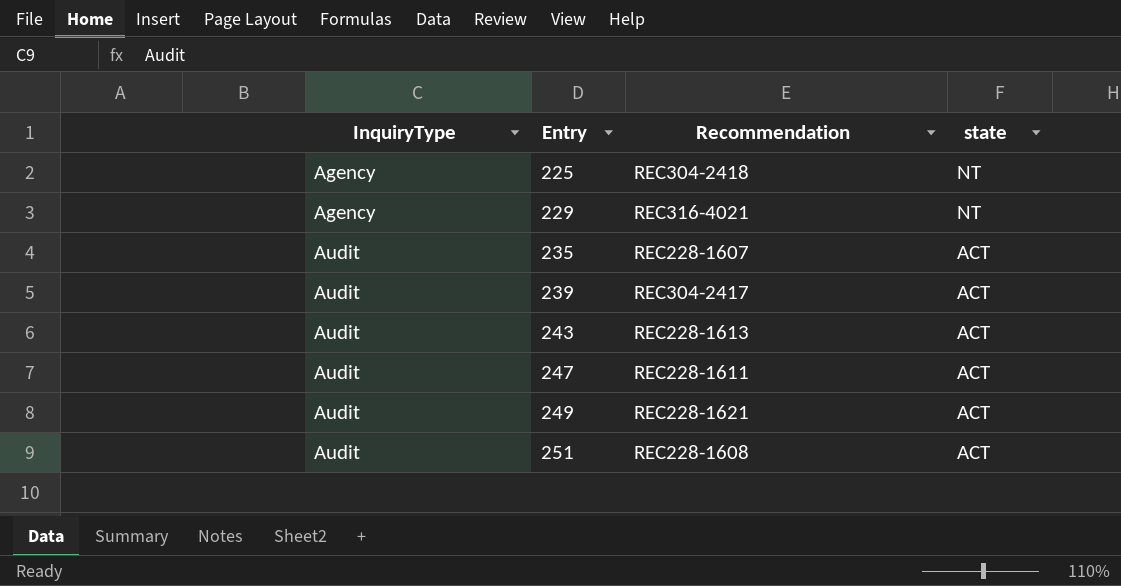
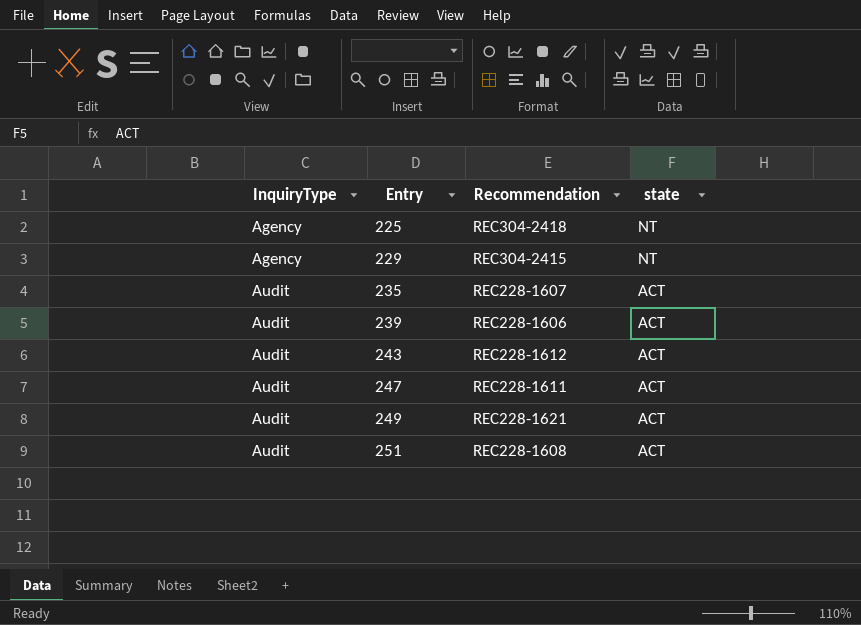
229 | Recommendation: REC316-4021 -> REC304-2415
239 | Recommendation: REC304-2417 -> REC228-1606
243 | Recommendation: REC228-1613 -> REC228-1612

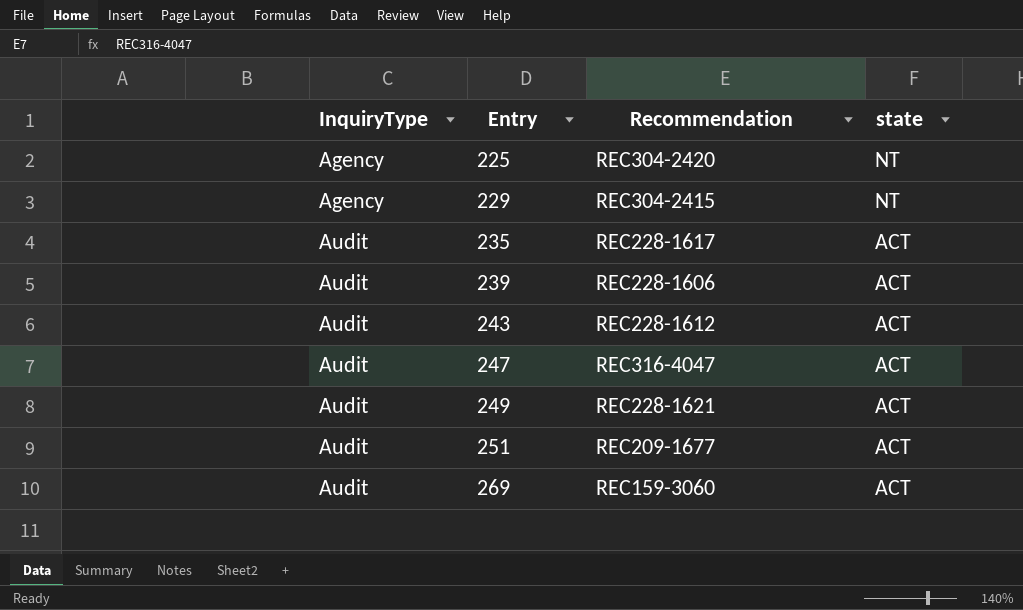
225 | Recommendation: REC304-2418 -> REC304-2420
235 | Recommendation: REC228-1607 -> REC228-1617
247 | Recommendation: REC228-1611 -> REC316-4047
251 | Recommendation: REC228-1608 -> REC209-1677
row 269: none -> Audit | REC159-3060 | ACT

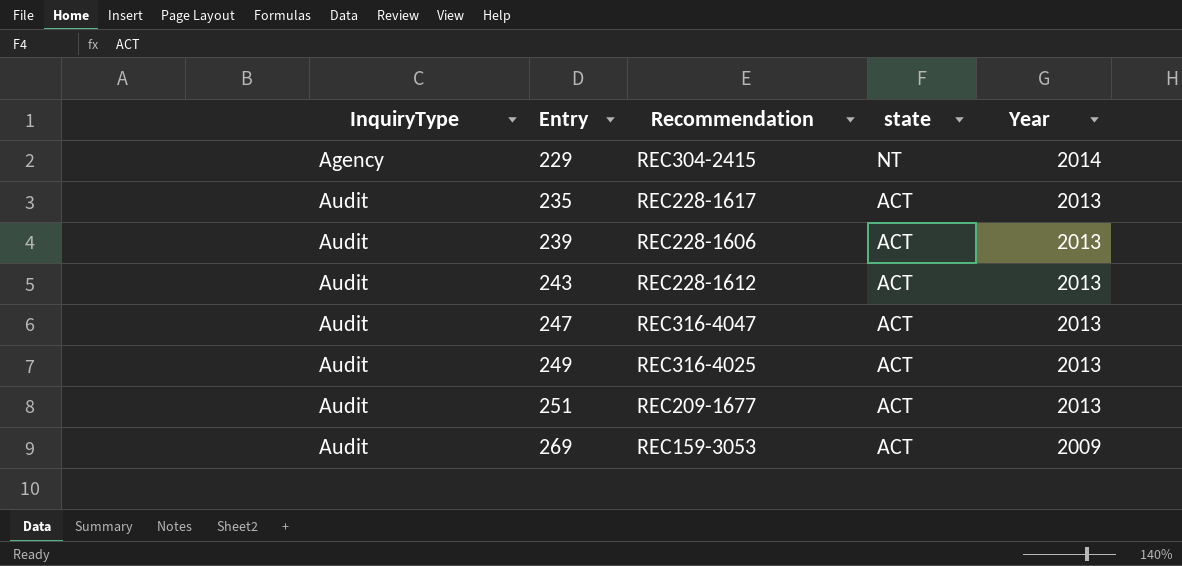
column Year | position: none -> 5
row 225: Agency | REC304-2420 | NT -> none
249 | Recommendation: REC228-1621 -> REC316-4025
269 | Recommendation: REC159-3060 -> REC159-3053

